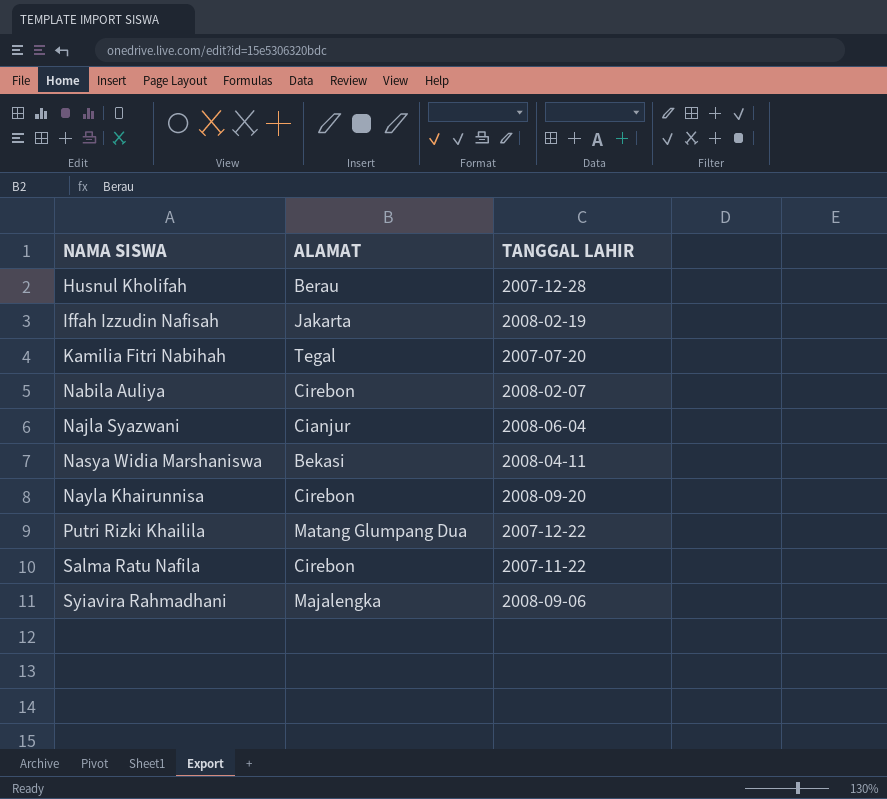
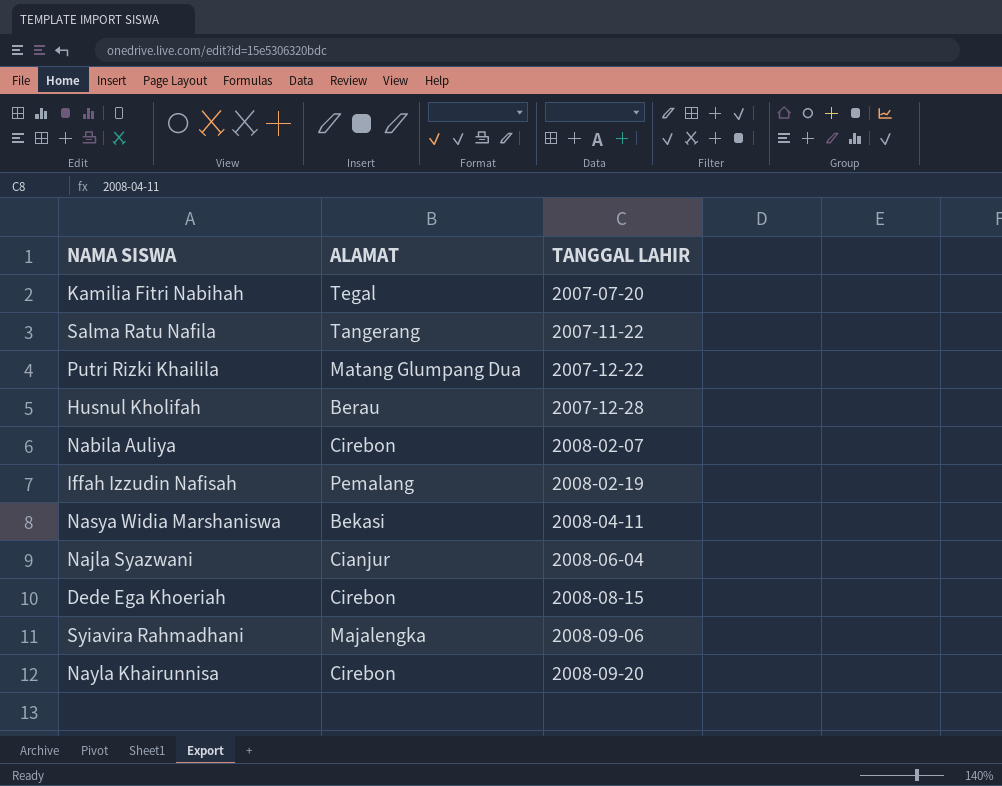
row order: NAMA SISWA ascending -> TANGGAL LAHIR ascending
Salma Ratu Nafila | ALAMAT: Cirebon -> Tangerang
Iffah Izzudin Nafisah | ALAMAT: Jakarta -> Pemalang
row Dede Ega Khoeriah: none -> Cirebon | 2008-08-15

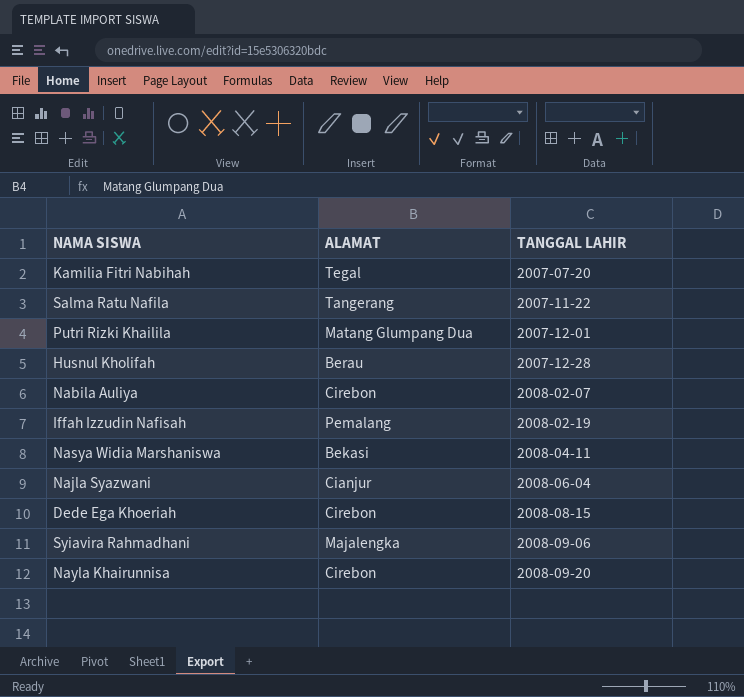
Putri Rizki Khailila | TANGGAL LAHIR: 2007-12-22 -> 2007-12-01

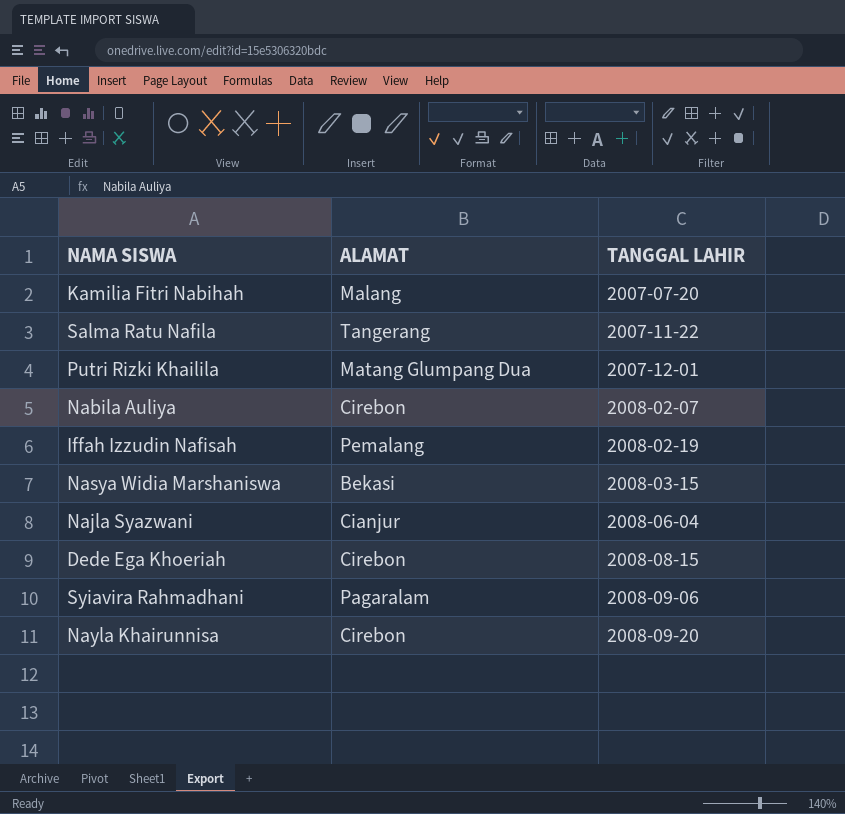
row Husnul Kholifah: Berau | 2007-12-28 -> none
Kamilia Fitri Nabihah | ALAMAT: Tegal -> Malang
Nasya Widia Marshaniswa | TANGGAL LAHIR: 2008-04-11 -> 2008-03-15
Syiavira Rahmadhani | ALAMAT: Majalengka -> Pagaralam

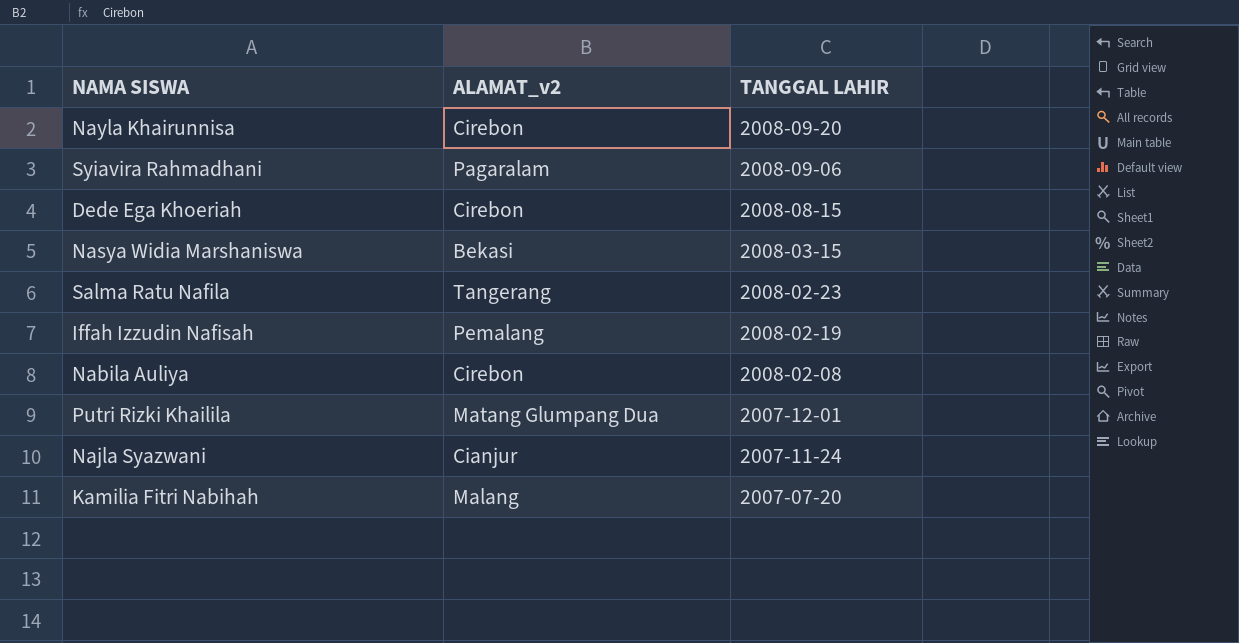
row order: TANGGAL LAHIR ascending -> TANGGAL LAHIR descending
column name: ALAMAT -> ALAMAT_v2
Salma Ratu Nafila | TANGGAL LAHIR: 2007-11-22 -> 2008-02-23
Nabila Auliya | TANGGAL LAHIR: 2008-02-07 -> 2008-02-08
Najla Syazwani | TANGGAL LAHIR: 2008-06-04 -> 2007-11-24

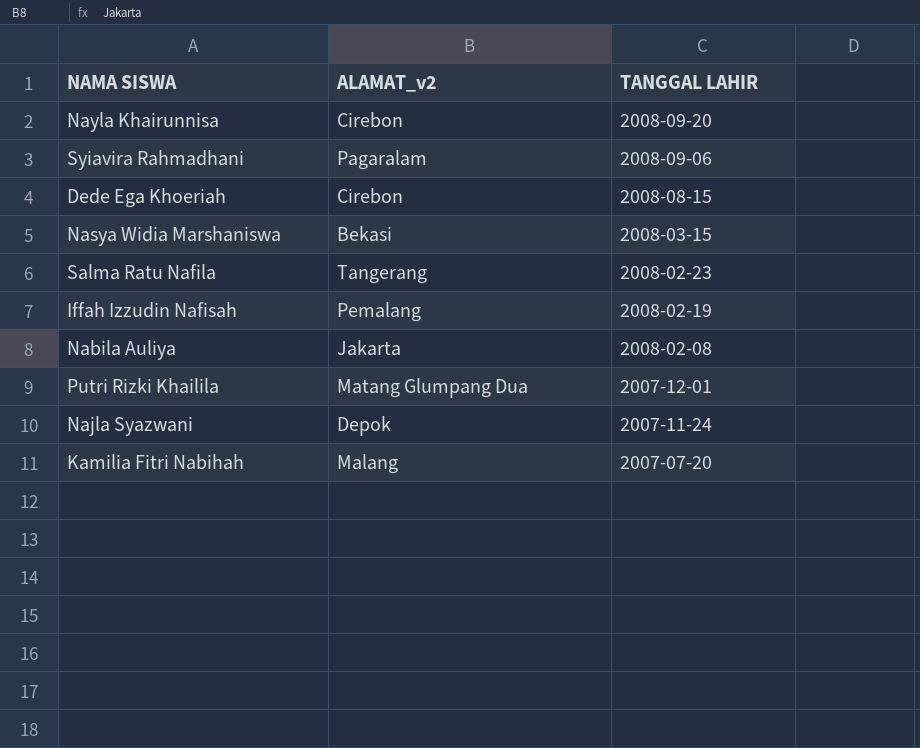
Nabila Auliya | ALAMAT_v2: Cirebon -> Jakarta
Najla Syazwani | ALAMAT_v2: Cianjur -> Depok

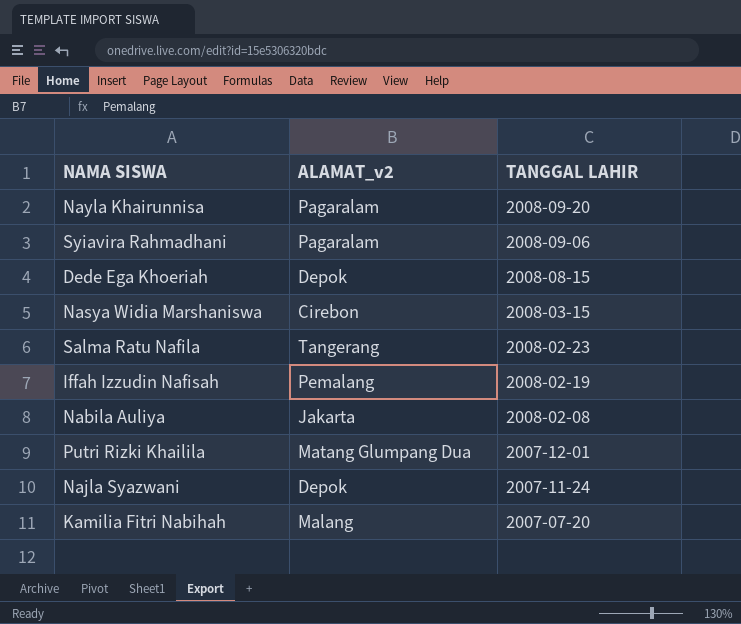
Nayla Khairunnisa | ALAMAT_v2: Cirebon -> Pagaralam
Dede Ega Khoeriah | ALAMAT_v2: Cirebon -> Depok
Nasya Widia Marshaniswa | ALAMAT_v2: Bekasi -> Cirebon

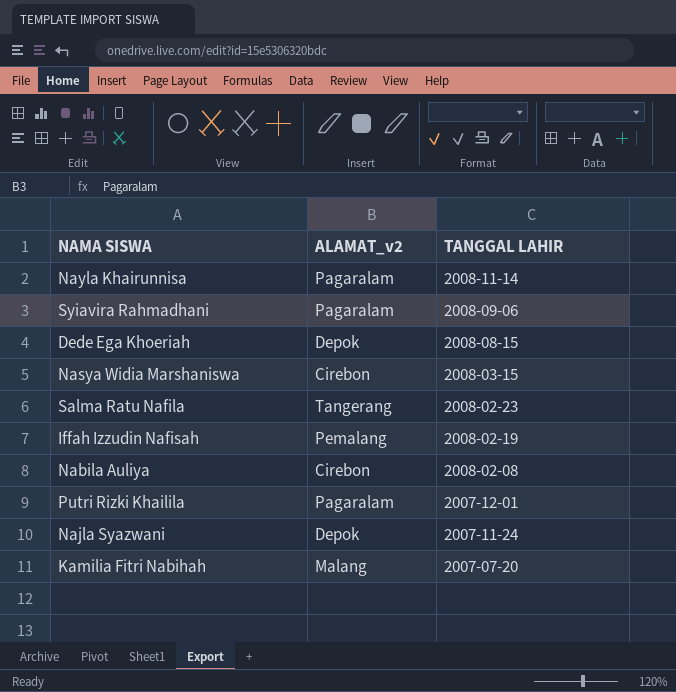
Nayla Khairunnisa | TANGGAL LAHIR: 2008-09-20 -> 2008-11-14
Nabila Auliya | ALAMAT_v2: Jakarta -> Cirebon
Putri Rizki Khailila | ALAMAT_v2: Matang Glumpang Dua -> Pagaralam

